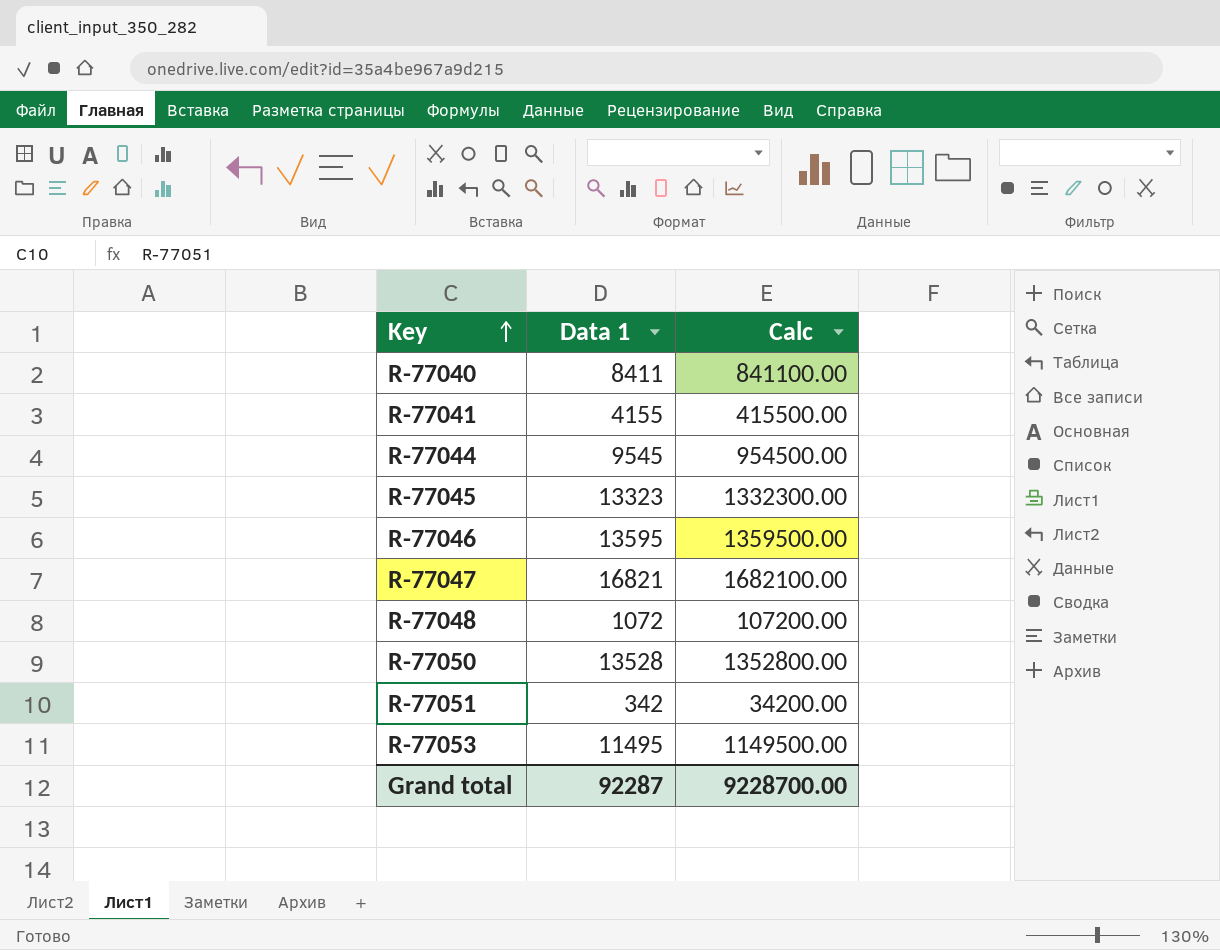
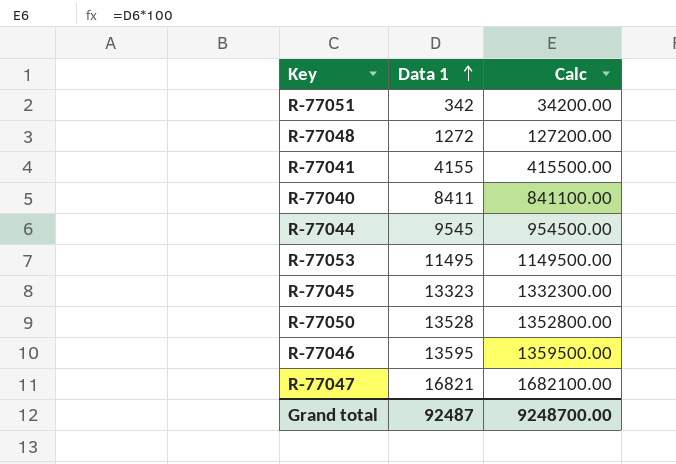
row order: Key ascending -> Data 1 ascending
R-77048 | Data 1: 1072 -> 1272
R-77048 | Calc: 107200.00 -> 127200.00
Grand total | Data 1: 92287 -> 92487
Grand total | Calc: 9228700.00 -> 9248700.00

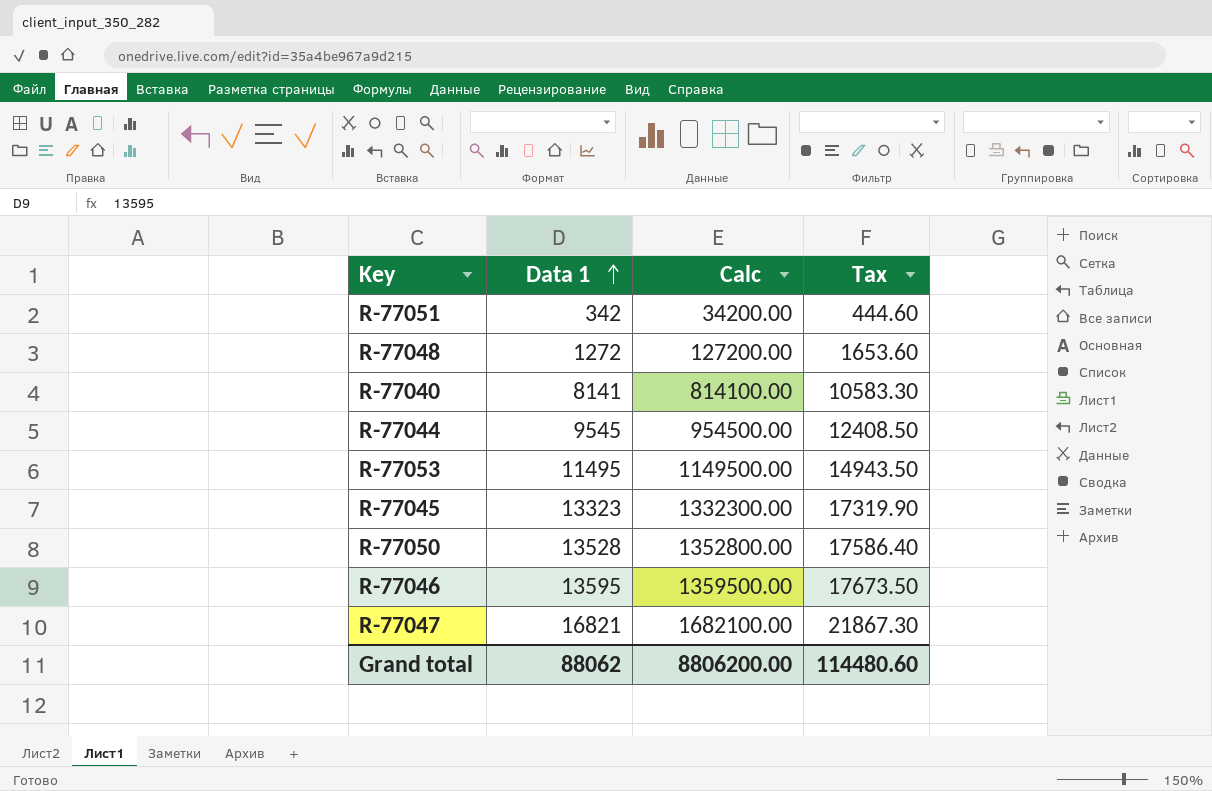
column Tax | formula: none -> [Data 1] * 1.3
row R-77041: 4155 | 415500.00 -> none
R-77040 | Data 1: 8411 -> 8141
R-77040 | Calc: 841100.00 -> 814100.00
Grand total | Data 1: 92487 -> 88062
Grand total | Calc: 9248700.00 -> 8806200.00

